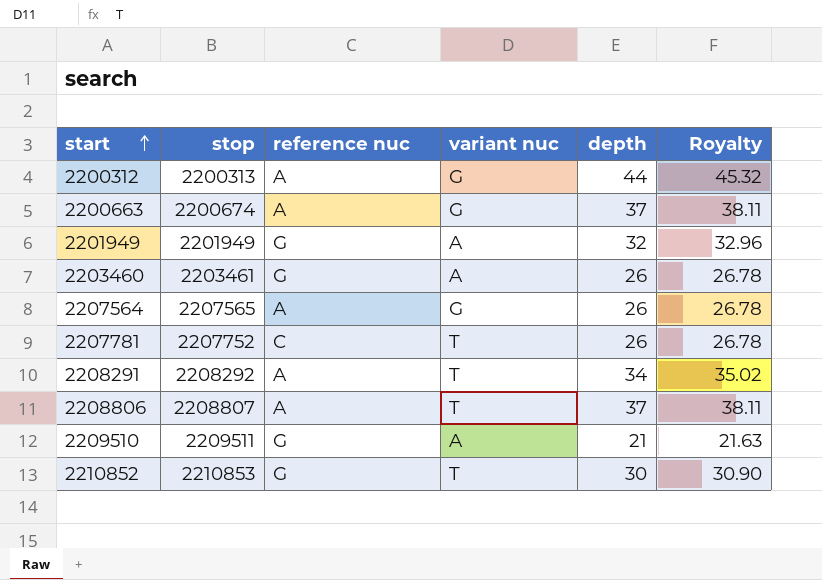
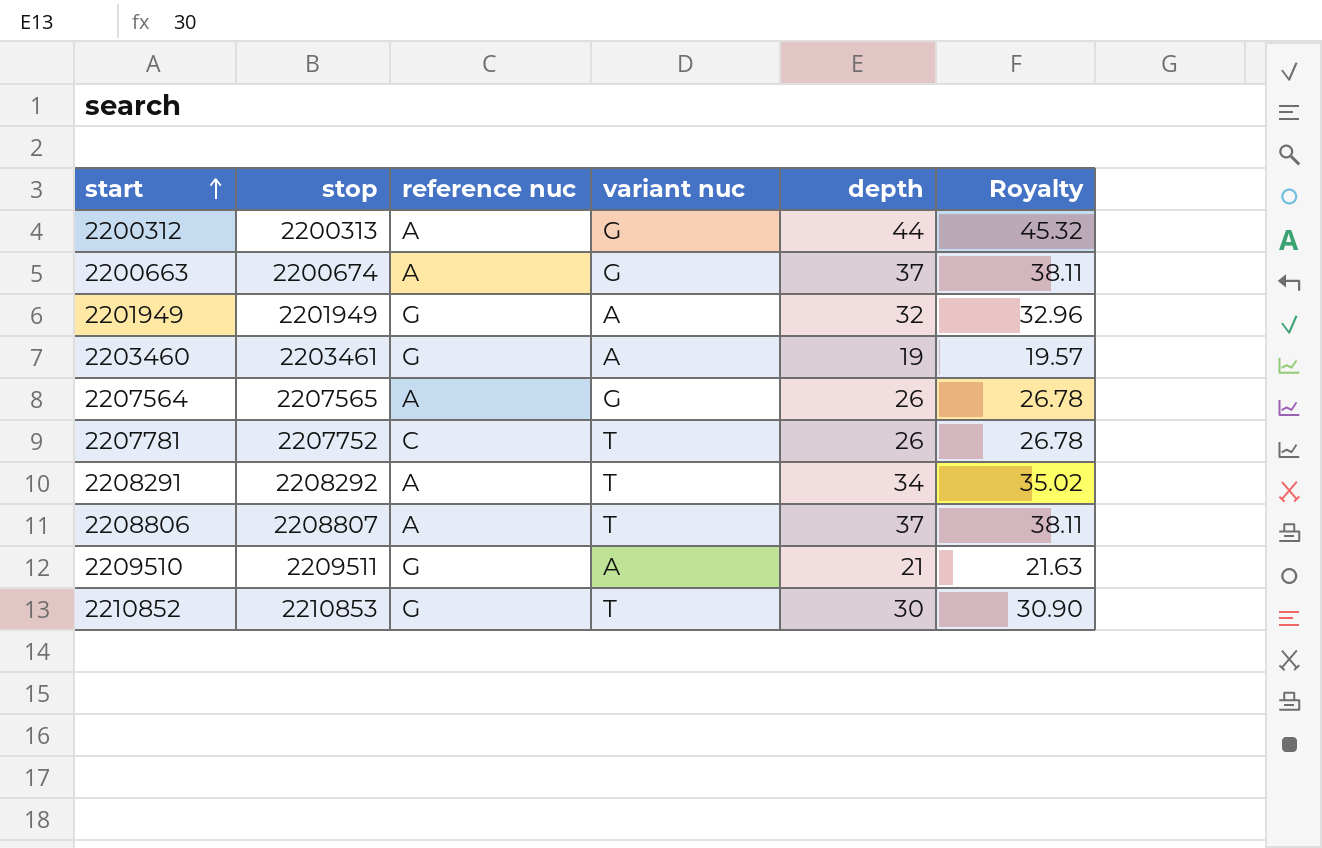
2203460 | depth: 26 -> 19
2203460 | Royalty: 26.78 -> 19.57

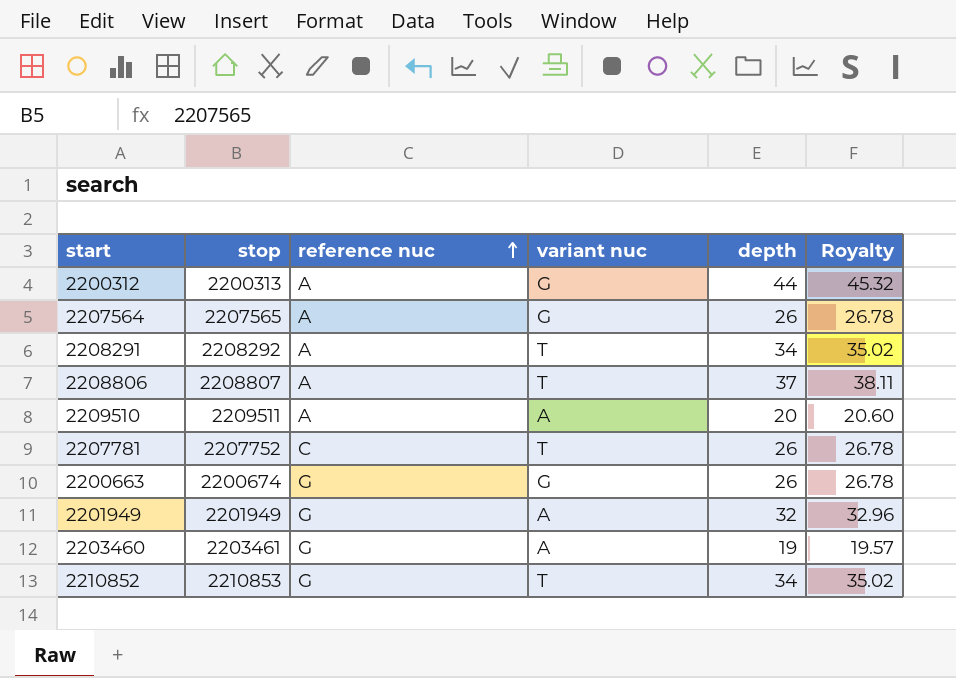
row order: start ascending -> reference nuc ascending
2209510 | reference nuc: G -> A
2209510 | depth: 21 -> 20
2209510 | Royalty: 21.63 -> 20.60
2200663 | reference nuc: A -> G
2200663 | depth: 37 -> 26
2200663 | Royalty: 38.11 -> 26.78
2210852 | depth: 30 -> 34
2210852 | Royalty: 30.90 -> 35.02

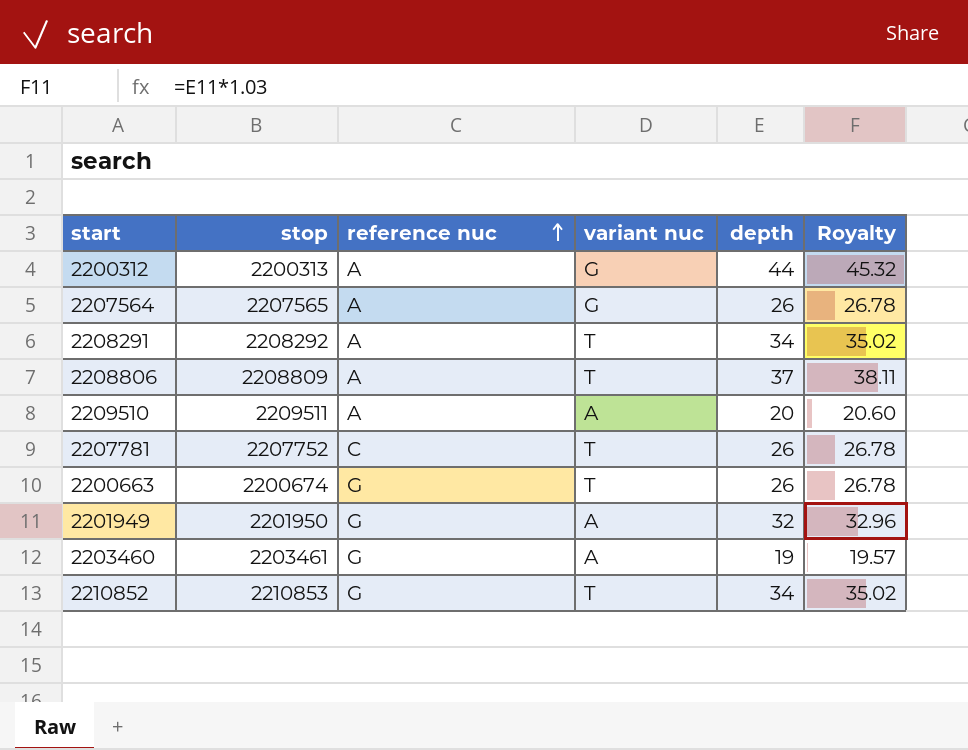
2208806 | stop: 2208807 -> 2208809
2200663 | variant nuc: G -> T
2201949 | stop: 2201949 -> 2201950

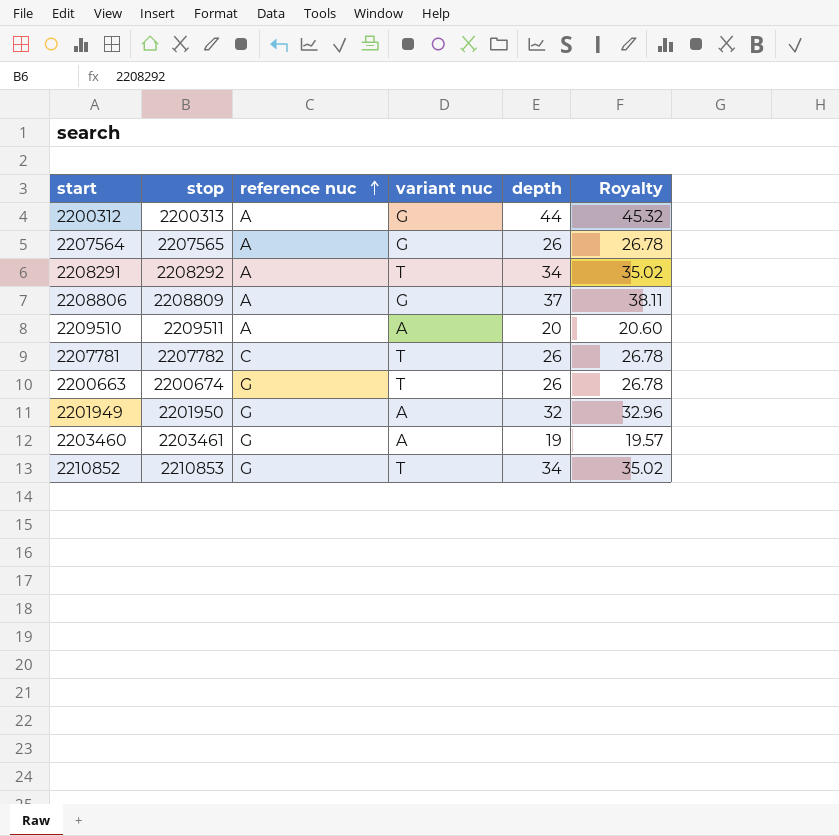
2208806 | variant nuc: T -> G
2207781 | stop: 2207752 -> 2207782

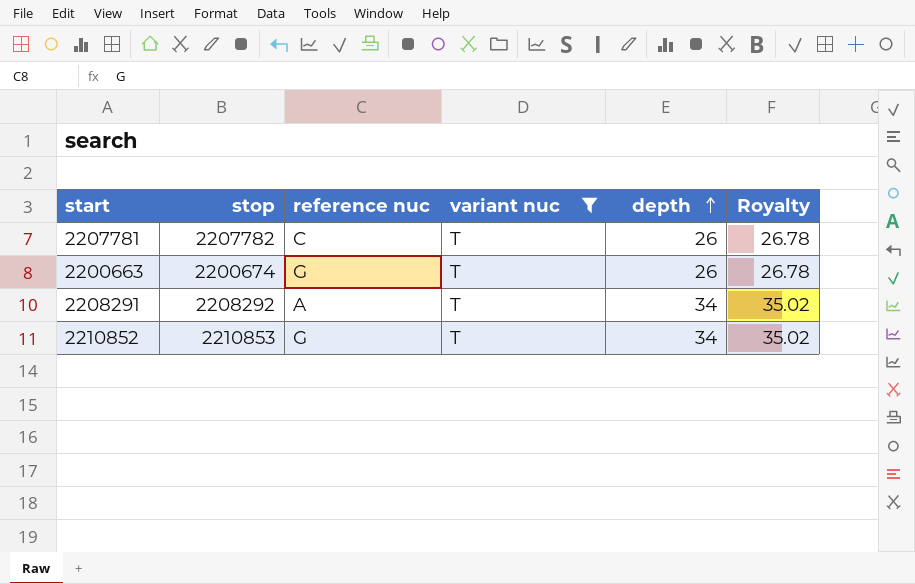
filter: none -> variant nuc = T
row order: reference nuc ascending -> depth ascending

